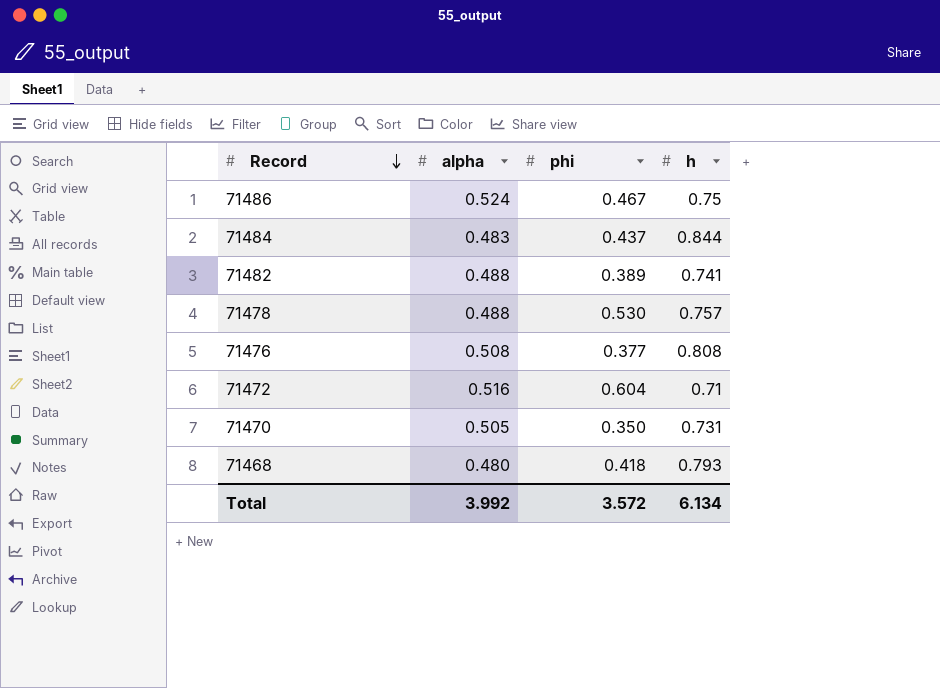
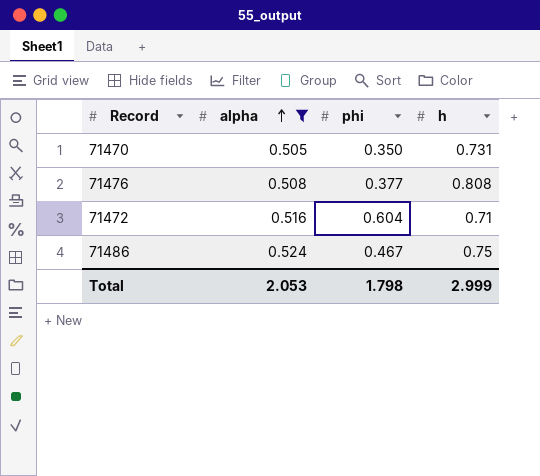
filter: none -> alpha >= 0.505
row order: Record descending -> alpha ascending
Total | alpha: 3.992 -> 2.053
Total | phi: 3.572 -> 1.798
Total | h: 6.134 -> 2.999

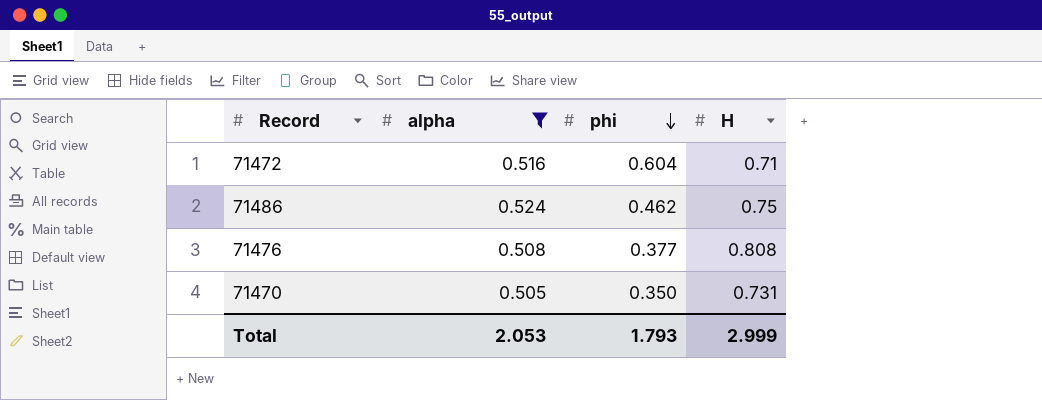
row order: alpha ascending -> phi descending
column name: h -> H
71486 | phi: 0.467 -> 0.462
Total | phi: 1.798 -> 1.793

